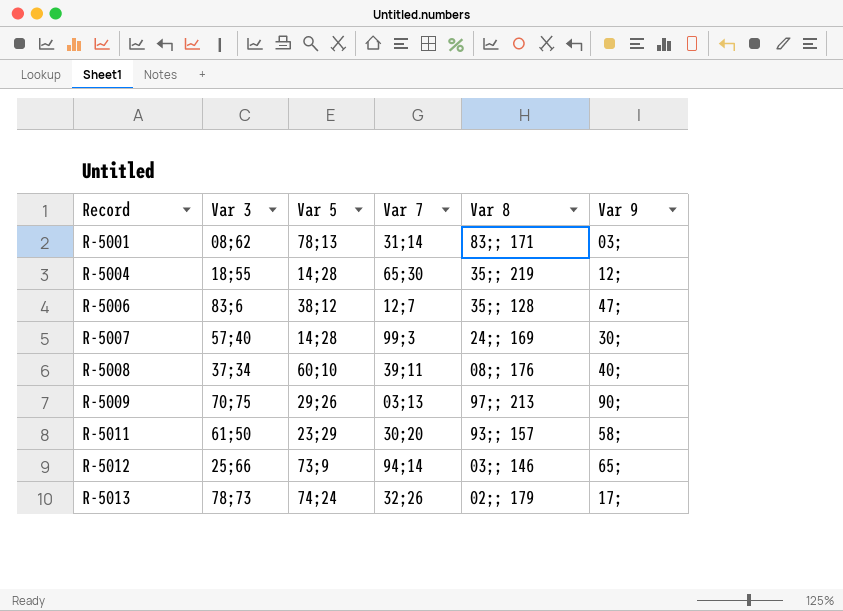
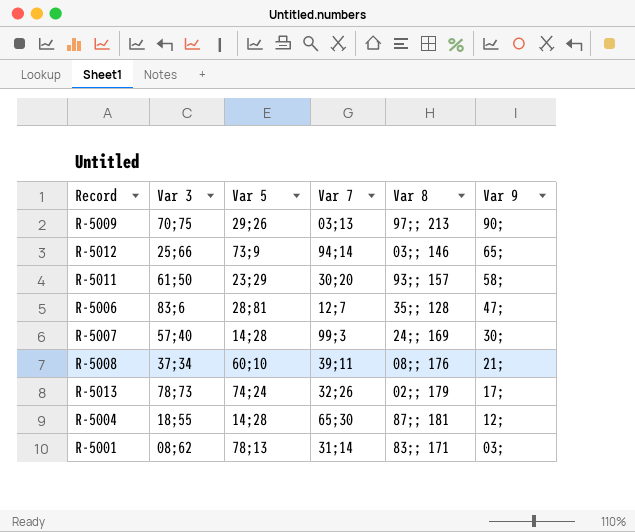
row order: Record ascending -> Var 9 descending
R-5006 | Var 5: 38;12 -> 28;81
R-5008 | Var 9: 40; -> 21;
R-5004 | Var 8: 35;; 219 -> 87;; 181

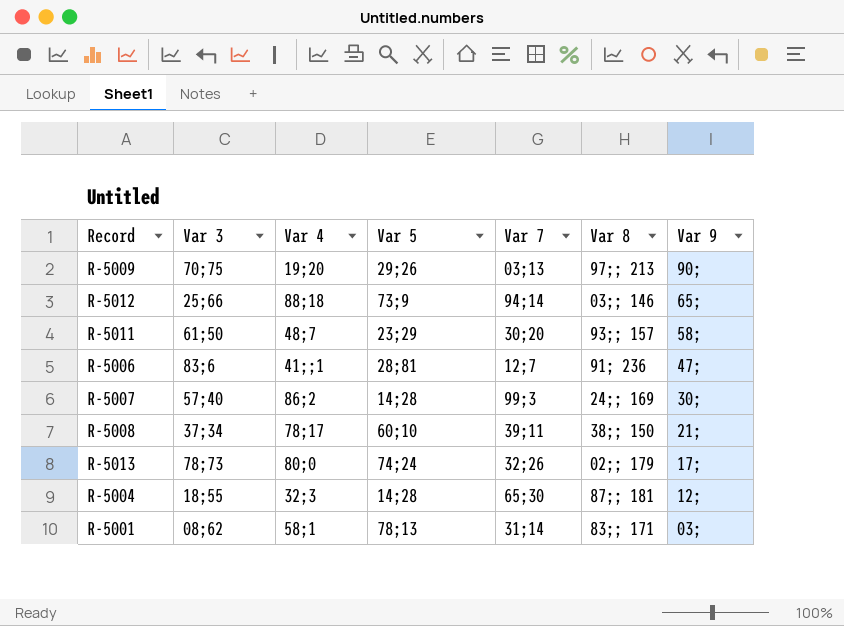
column Var 4 | position: none -> 3
R-5006 | Var 8: 35;; 128 -> 91; 236
R-5008 | Var 8: 08;; 176 -> 38;; 150

